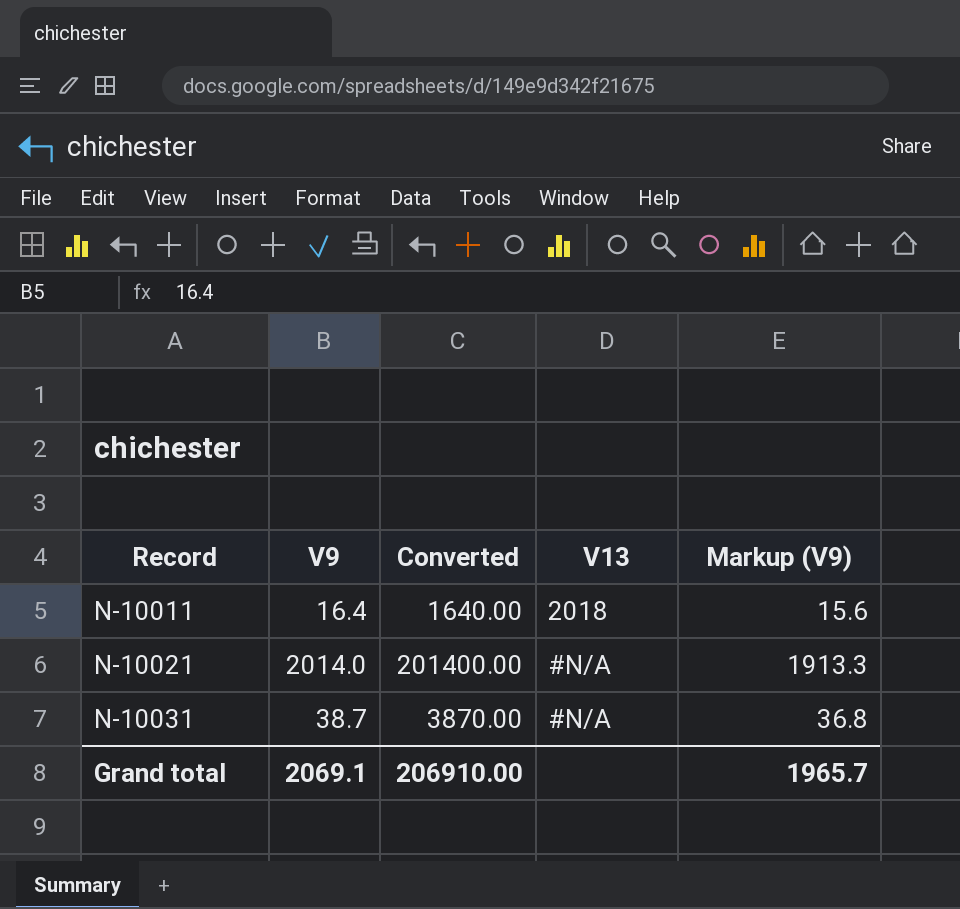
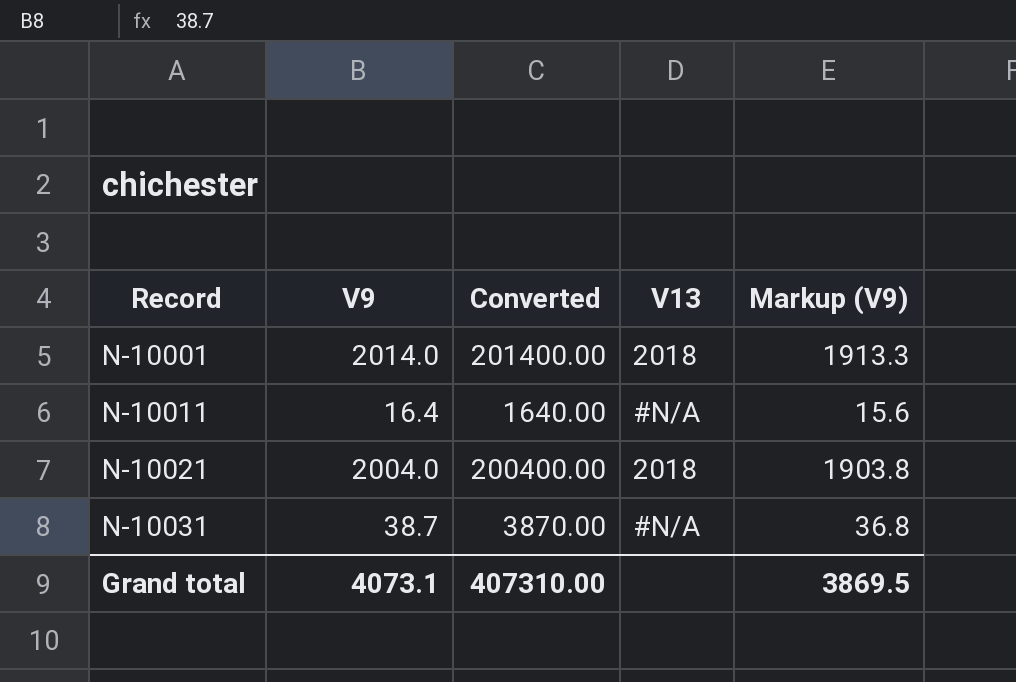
row N-10001: none -> 2014.0 | 201400.00 | 2018 | 1913.3
N-10011 | V13: 2018 -> #N/A
N-10021 | V9: 2014.0 -> 2004.0
N-10021 | Converted: 201400.00 -> 200400.00
N-10021 | V13: #N/A -> 2018
N-10021 | Markup (V9): 1913.3 -> 1903.8
Grand total | V9: 2069.1 -> 4073.1
Grand total | Converted: 206910.00 -> 407310.00
Grand total | Markup (V9): 1965.7 -> 3869.5

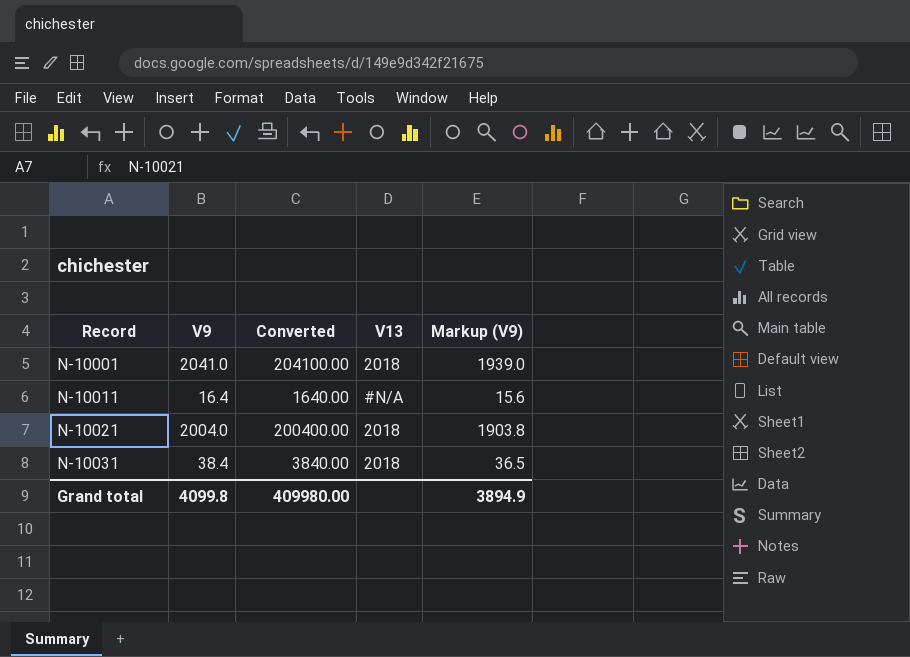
N-10001 | V9: 2014.0 -> 2041.0
N-10001 | Converted: 201400.00 -> 204100.00
N-10001 | Markup (V9): 1913.3 -> 1939.0
N-10031 | V9: 38.7 -> 38.4
N-10031 | Converted: 3870.00 -> 3840.00
N-10031 | V13: #N/A -> 2018
N-10031 | Markup (V9): 36.8 -> 36.5
Grand total | V9: 4073.1 -> 4099.8
Grand total | Converted: 407310.00 -> 409980.00
Grand total | Markup (V9): 3869.5 -> 3894.9

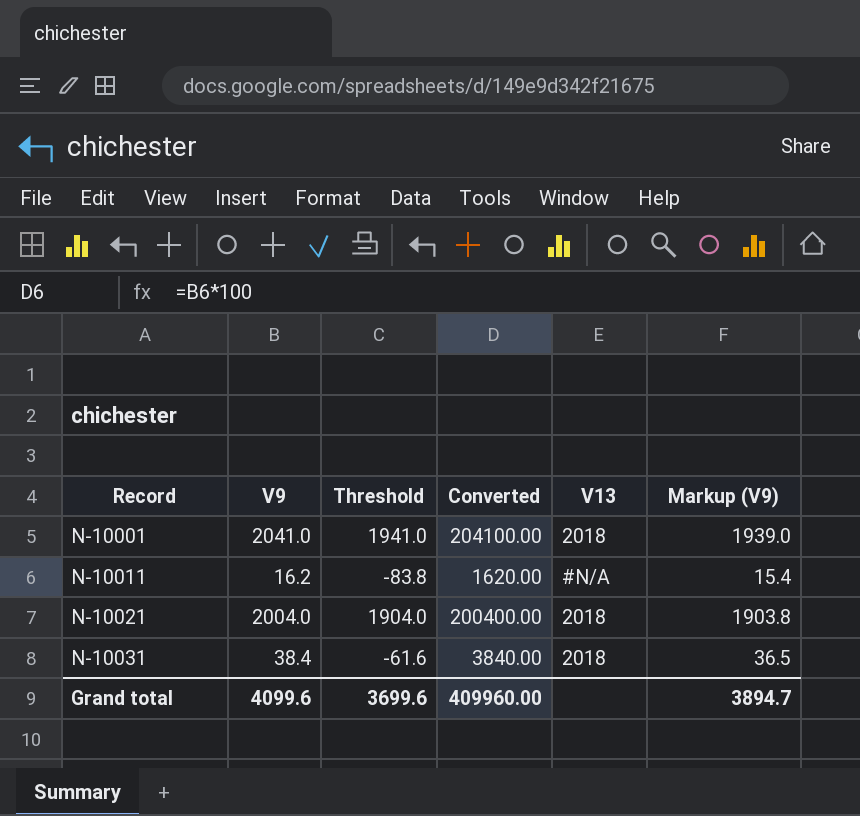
column Threshold | formula: none -> [V9] - 100
N-10011 | V9: 16.4 -> 16.2
N-10011 | Converted: 1640.00 -> 1620.00
N-10011 | Markup (V9): 15.6 -> 15.4
Grand total | V9: 4099.8 -> 4099.6
Grand total | Converted: 409980.00 -> 409960.00
Grand total | Markup (V9): 3894.9 -> 3894.7

